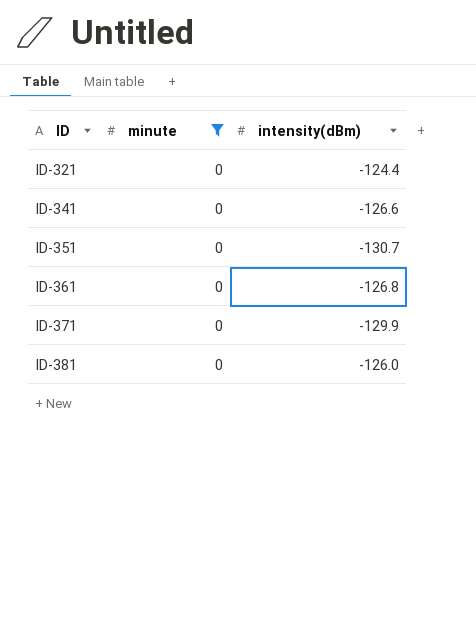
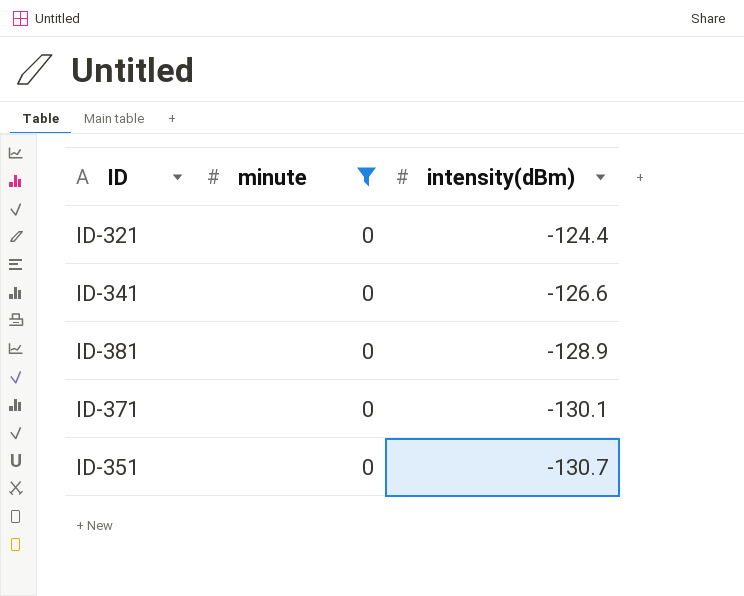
row order: ID ascending -> intensity(dBm) descending
row ID-361: 0 | -126.8 -> none
ID-381 | intensity(dBm): -126.0 -> -128.9
ID-371 | intensity(dBm): -129.9 -> -130.1

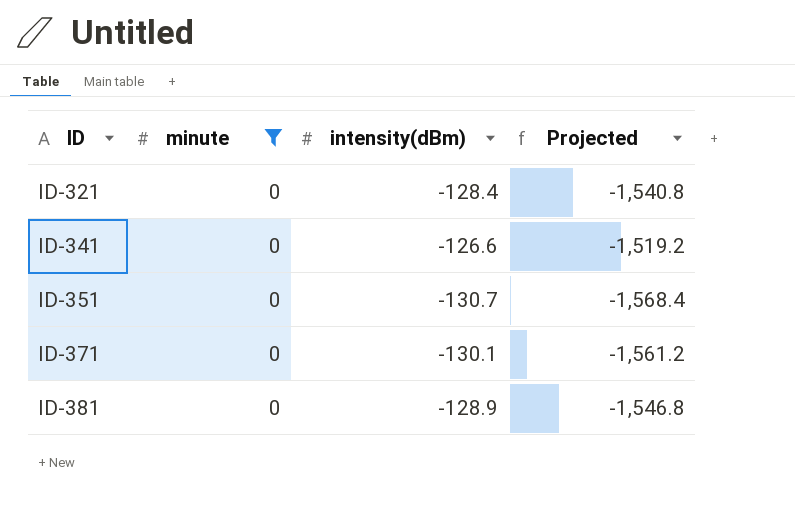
row order: intensity(dBm) descending -> ID ascending
column Projected | formula: none -> [intensity(dBm)] * 12
ID-321 | intensity(dBm): -124.4 -> -128.4

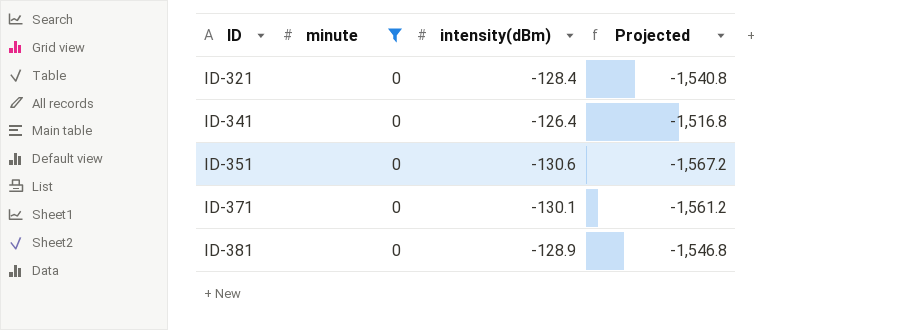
ID-341 | intensity(dBm): -126.6 -> -126.4
ID-341 | Projected: -1,519.2 -> -1,516.8
ID-351 | intensity(dBm): -130.7 -> -130.6
ID-351 | Projected: -1,568.4 -> -1,567.2

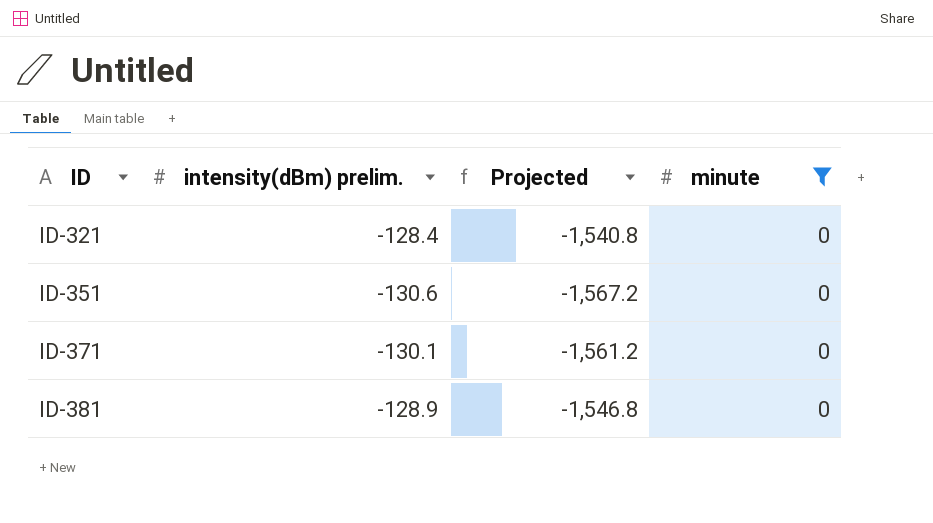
column name: intensity(dBm) -> intensity(dBm) prelim.
column minute | position: 2 -> 4
row ID-341: 0 | -126.4 | -1,516.8 -> none

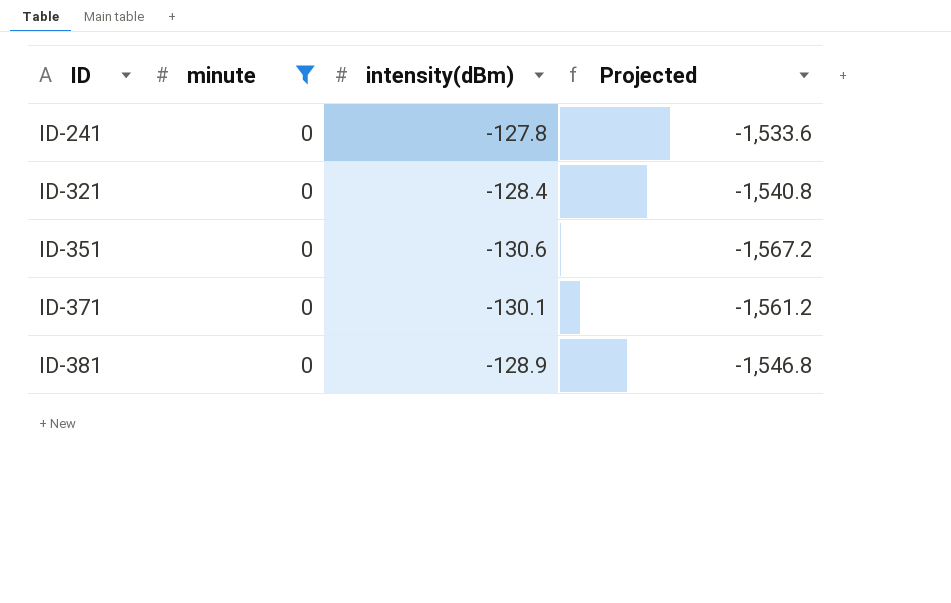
column minute | position: 4 -> 2
column name: intensity(dBm) prelim. -> intensity(dBm)
row ID-241: none -> 0 | -127.8 | -1,533.6

